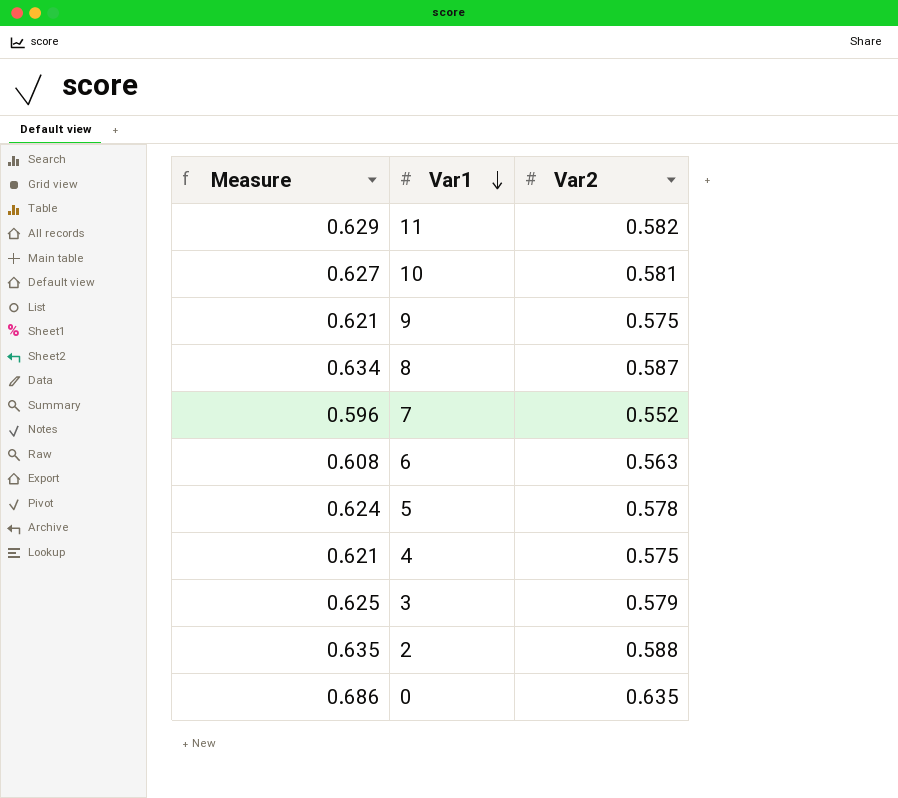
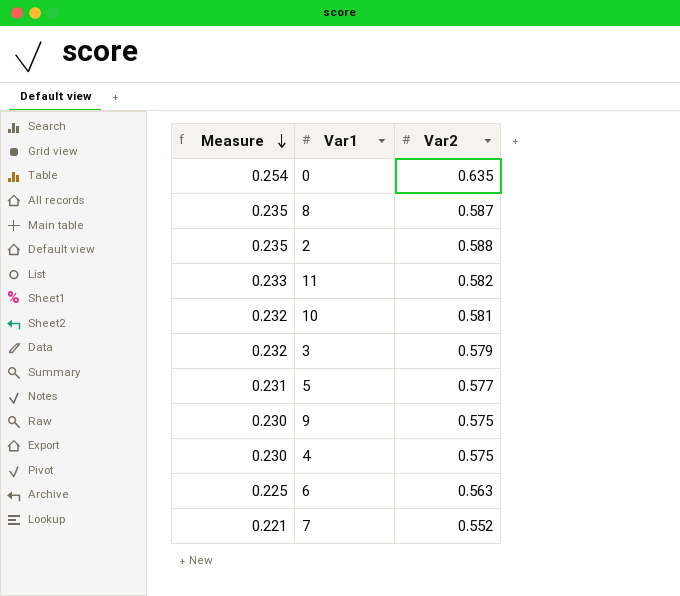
row order: Var1 descending -> Measure descending
column Measure | formula: [Var2] * 1.08 -> [Var2] * 0.4
5 | Var2: 0.578 -> 0.577

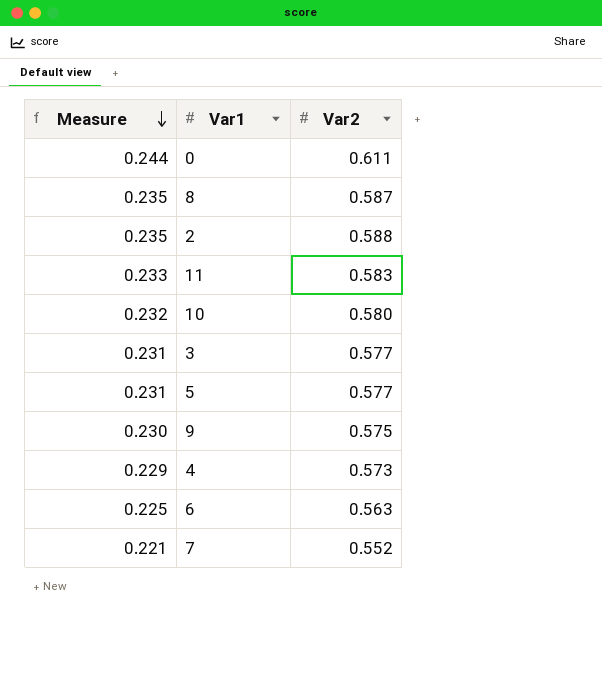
0 | Measure: 0.254 -> 0.244
0 | Var2: 0.635 -> 0.611
11 | Var2: 0.582 -> 0.583
10 | Var2: 0.581 -> 0.580
3 | Measure: 0.232 -> 0.231
3 | Var2: 0.579 -> 0.577
4 | Measure: 0.230 -> 0.229
4 | Var2: 0.575 -> 0.573

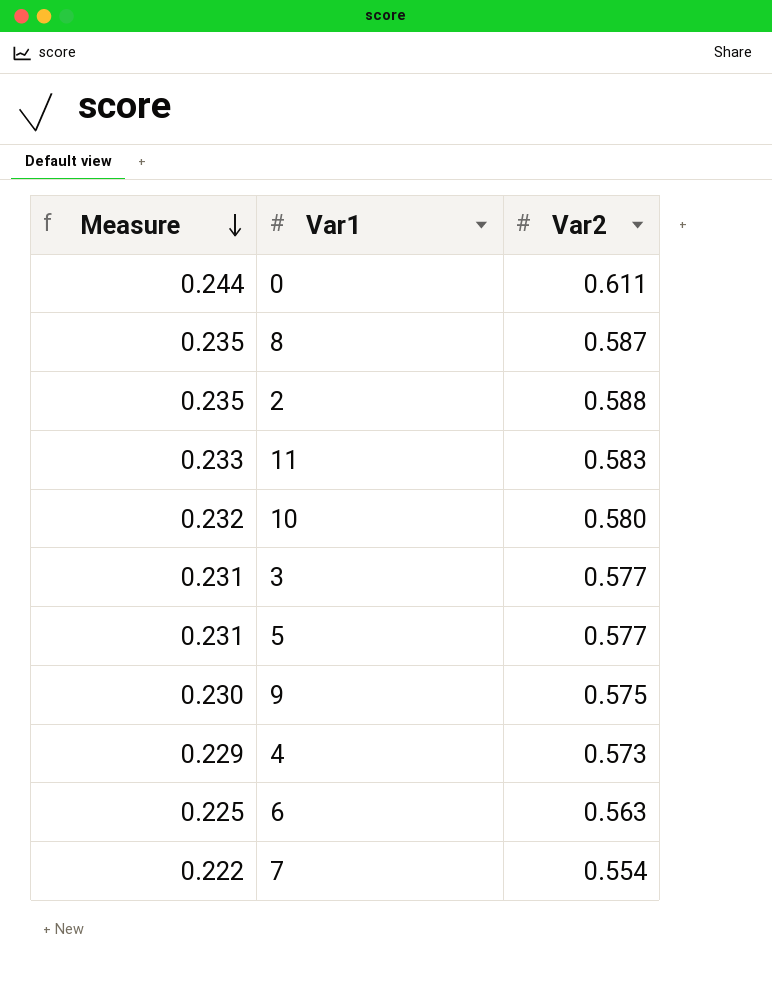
7 | Measure: 0.221 -> 0.222
7 | Var2: 0.552 -> 0.554

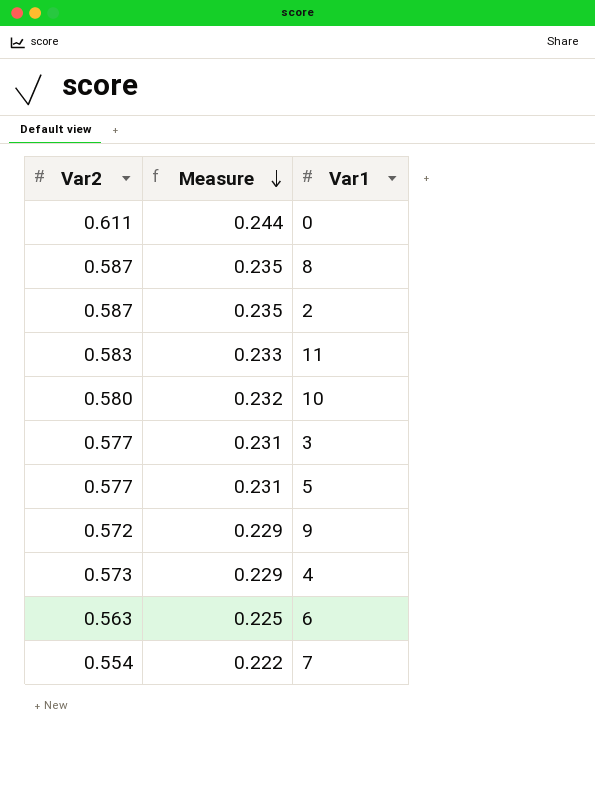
column Var2 | position: 3 -> 1
2 | Var2: 0.588 -> 0.587
9 | Var2: 0.575 -> 0.572
9 | Measure: 0.230 -> 0.229

